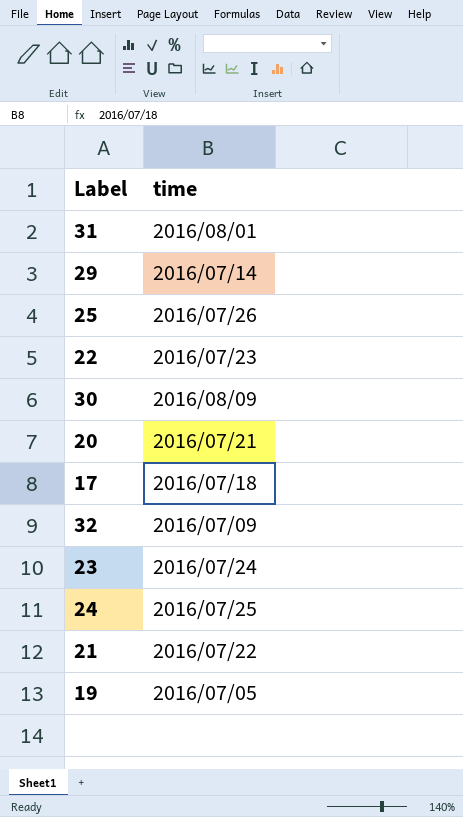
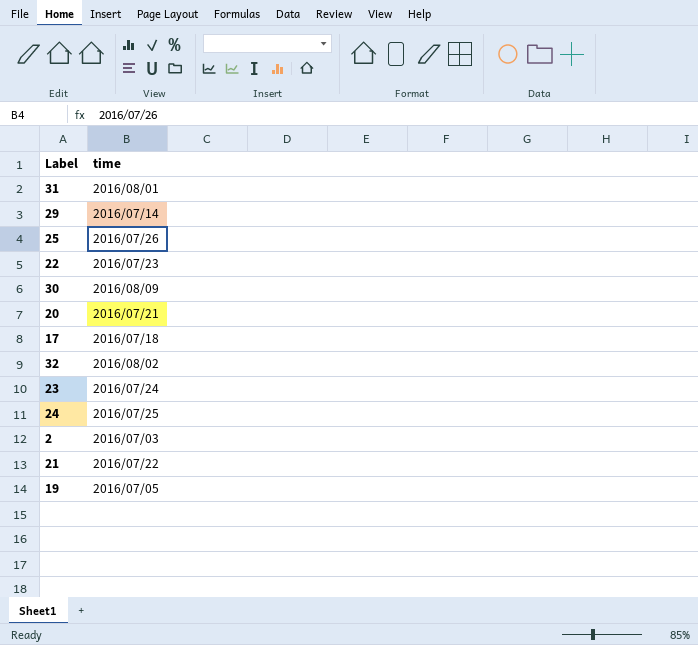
32 | time: 2016/07/09 -> 2016/08/02
row 2: none -> 2016/07/03

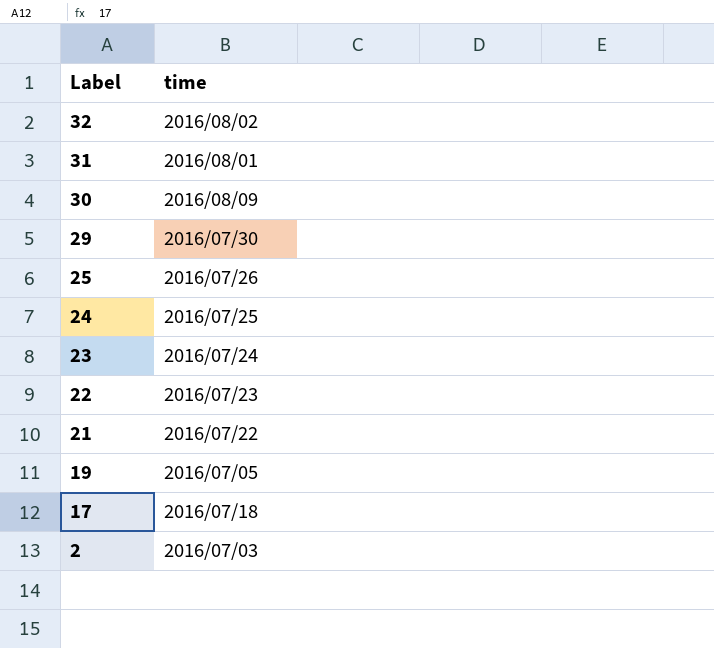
row order: none -> Label descending
row 20: 2016/07/21 -> none
29 | time: 2016/07/14 -> 2016/07/30

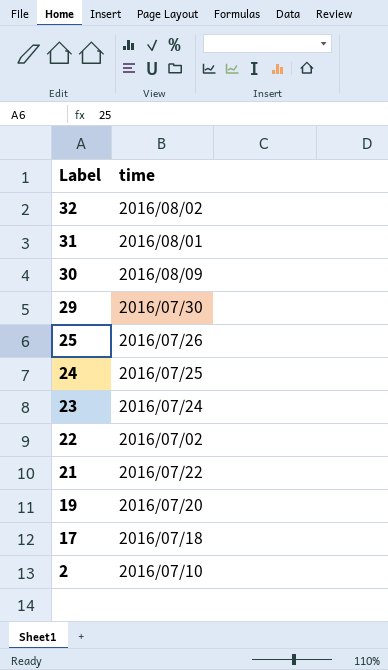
22 | time: 2016/07/23 -> 2016/07/02
19 | time: 2016/07/05 -> 2016/07/20
2 | time: 2016/07/03 -> 2016/07/10

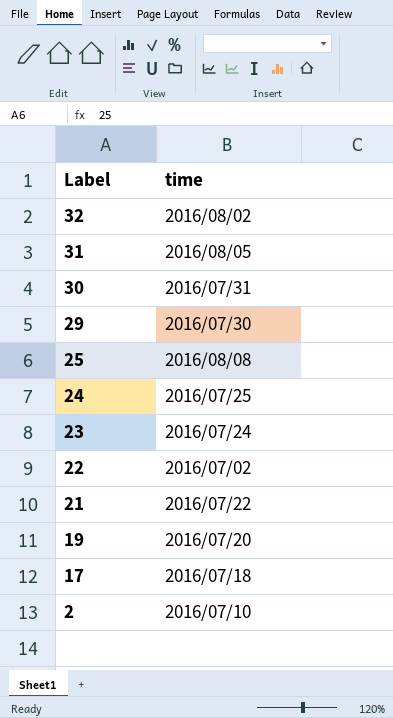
31 | time: 2016/08/01 -> 2016/08/05
30 | time: 2016/08/09 -> 2016/07/31
25 | time: 2016/07/26 -> 2016/08/08

